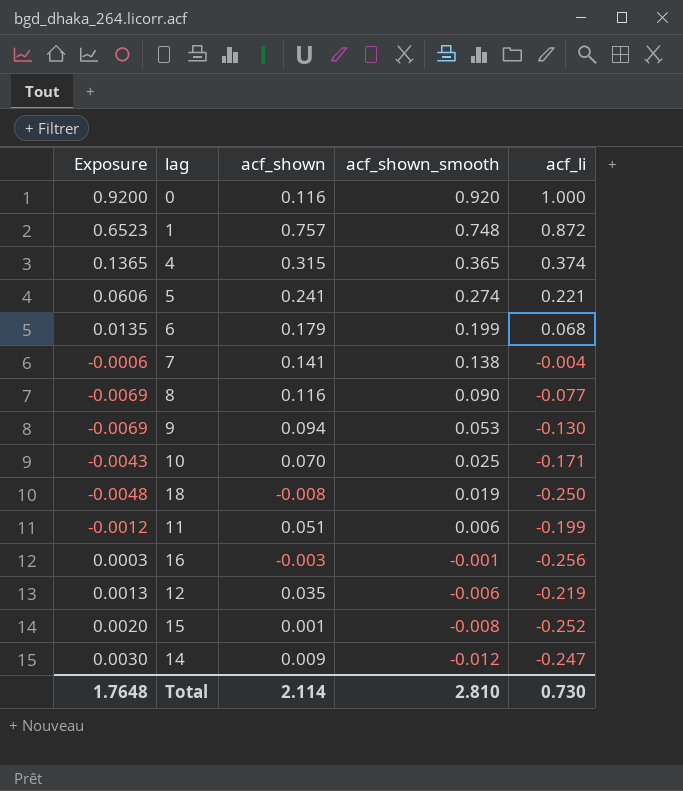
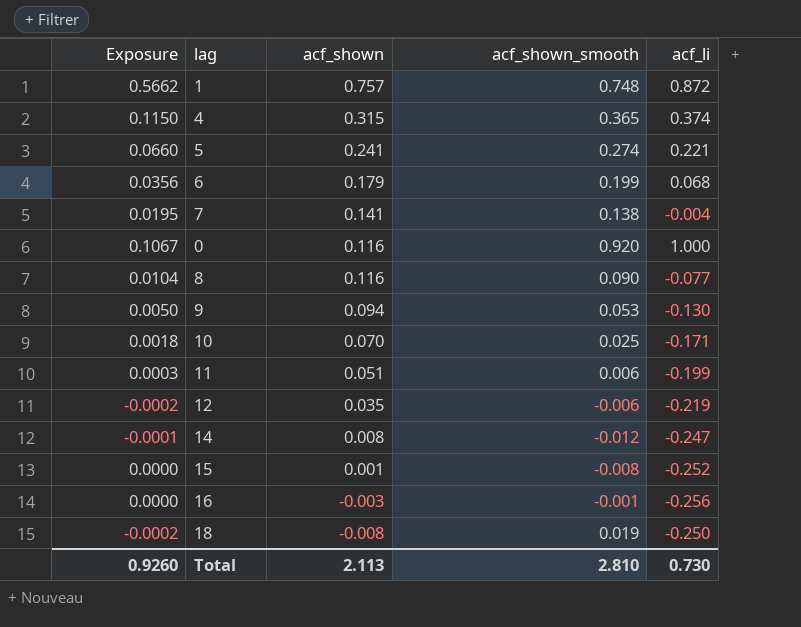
row order: acf_shown_smooth descending -> acf_shown descending
column Exposure | formula: [acf_shown_smooth] * [acf_li] -> [acf_shown] * [acf_shown_smooth]
14 | acf_shown: 0.009 -> 0.008
Total | Exposure: 1.7648 -> 0.9260
Total | acf_shown: 2.114 -> 2.113

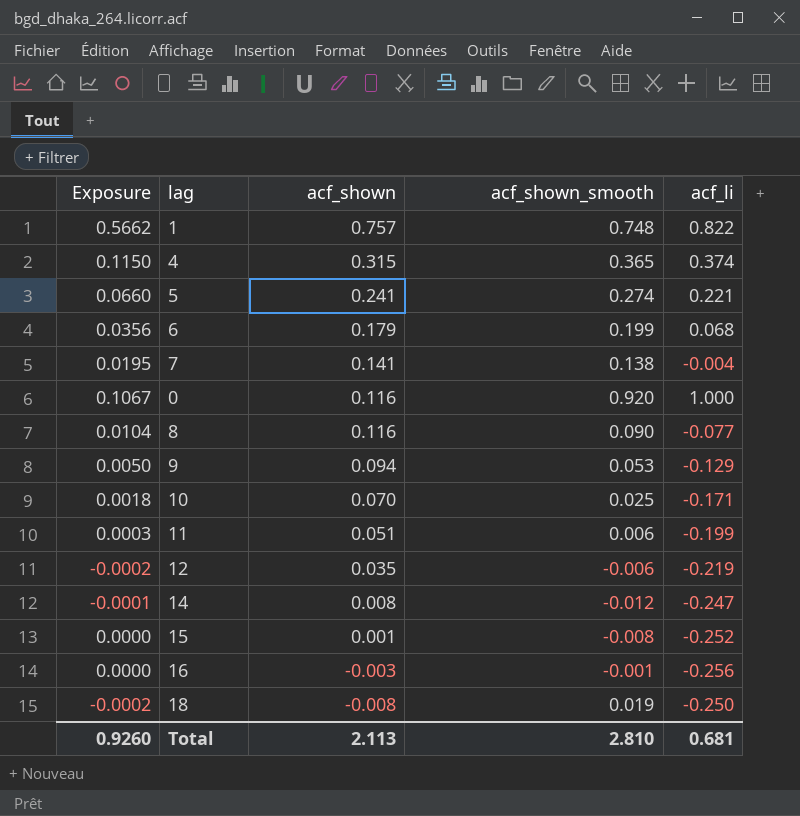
1 | acf_li: 0.872 -> 0.822
9 | acf_li: -0.130 -> -0.129
Total | acf_li: 0.730 -> 0.681

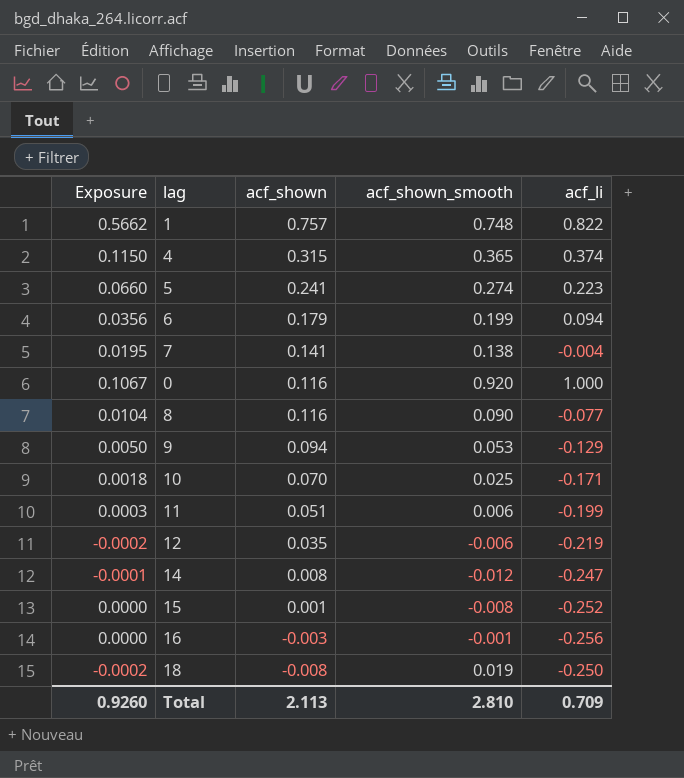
5 | acf_li: 0.221 -> 0.223
6 | acf_li: 0.068 -> 0.094
Total | acf_li: 0.681 -> 0.709

